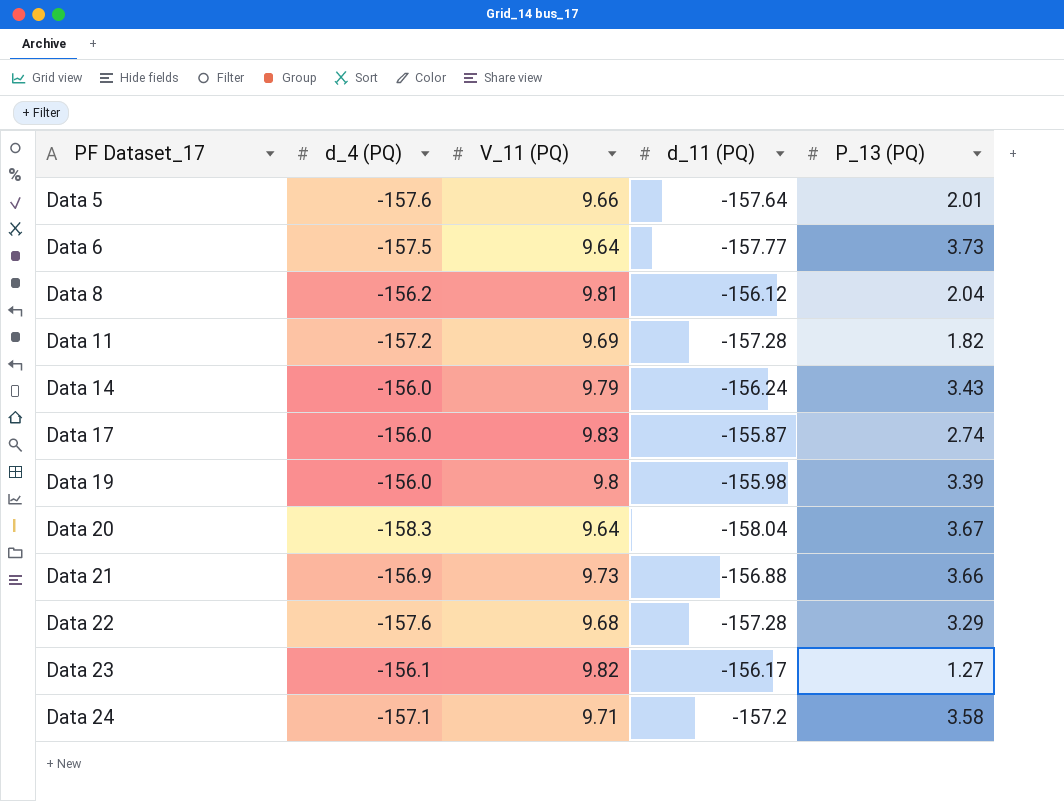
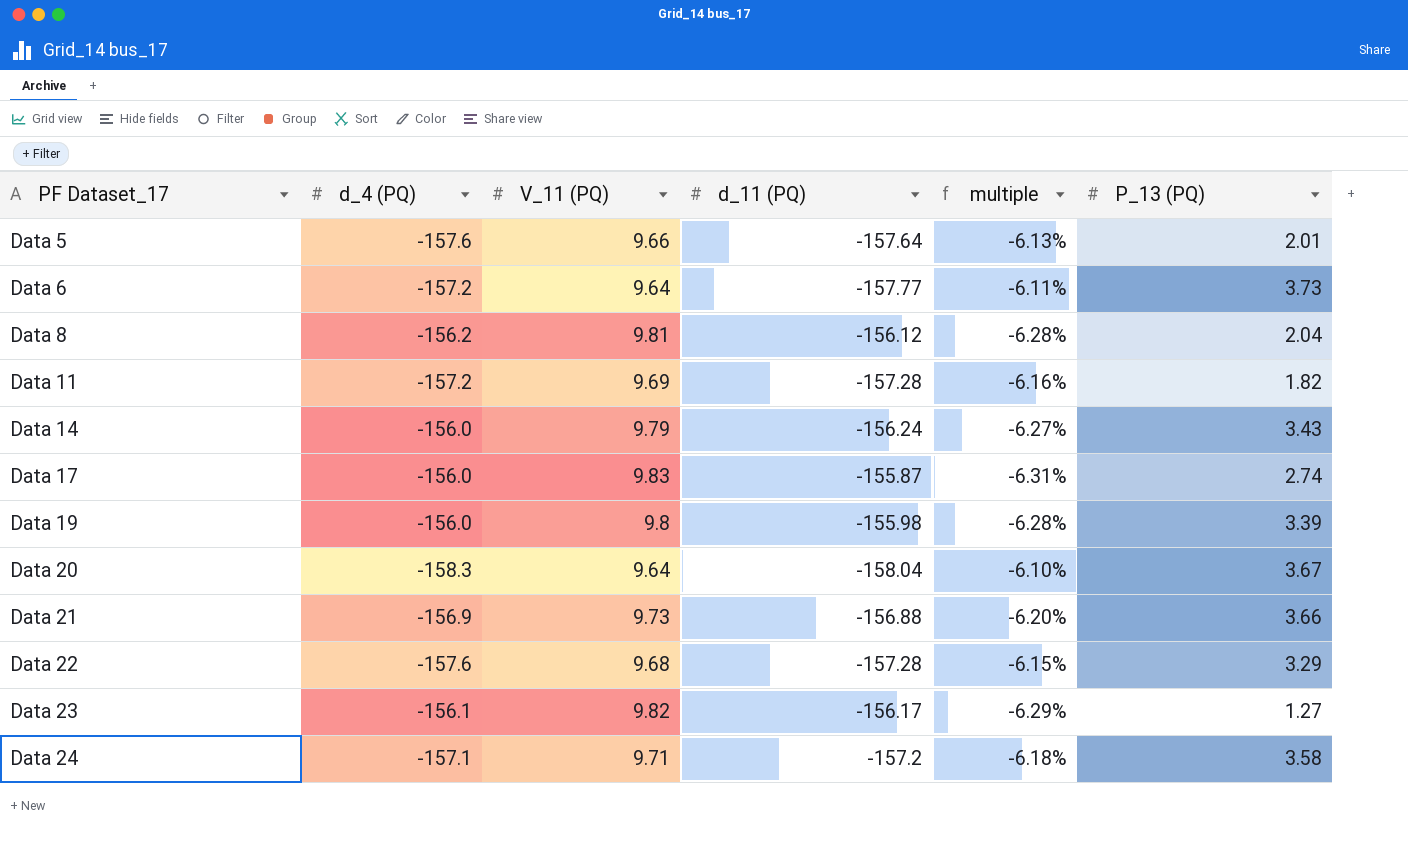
column multiple | formula: none -> [V_11 (PQ)] / [d_11 (PQ)]
Data 6 | d_4 (PQ): -157.5 -> -157.2

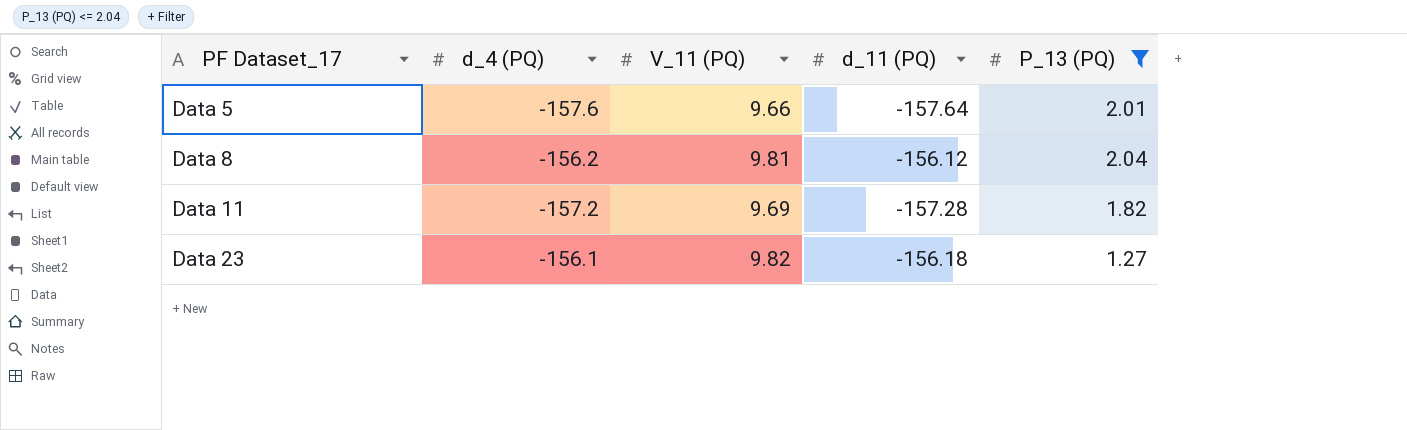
filter: none -> P_13 (PQ) <= 2.04
column multiple | formula: [V_11 (PQ)] / [d_11 (PQ)] -> none
Data 23 | d_11 (PQ): -156.17 -> -156.18

